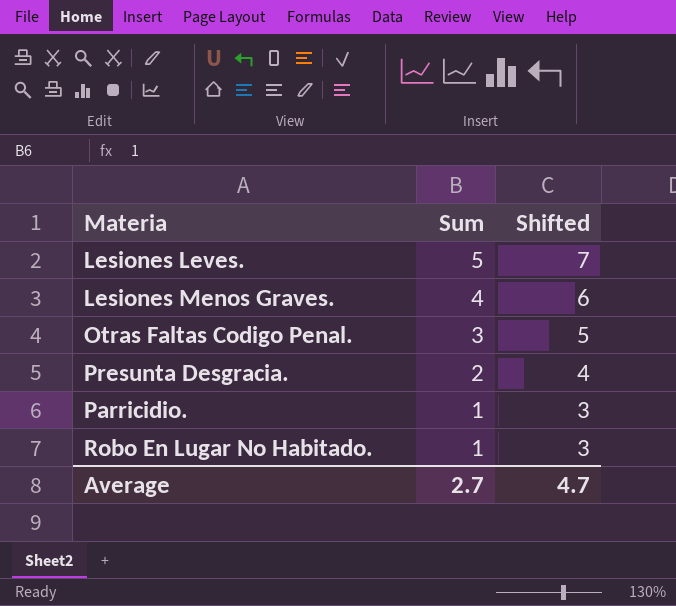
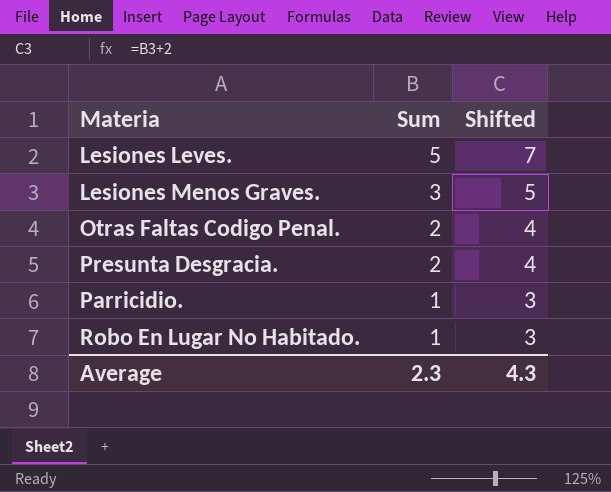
Lesiones Menos Graves. | Sum: 4 -> 3
Lesiones Menos Graves. | Shifted: 6 -> 5
Otras Faltas Codigo Penal. | Sum: 3 -> 2
Otras Faltas Codigo Penal. | Shifted: 5 -> 4
Average | Sum: 2.7 -> 2.3
Average | Shifted: 4.7 -> 4.3

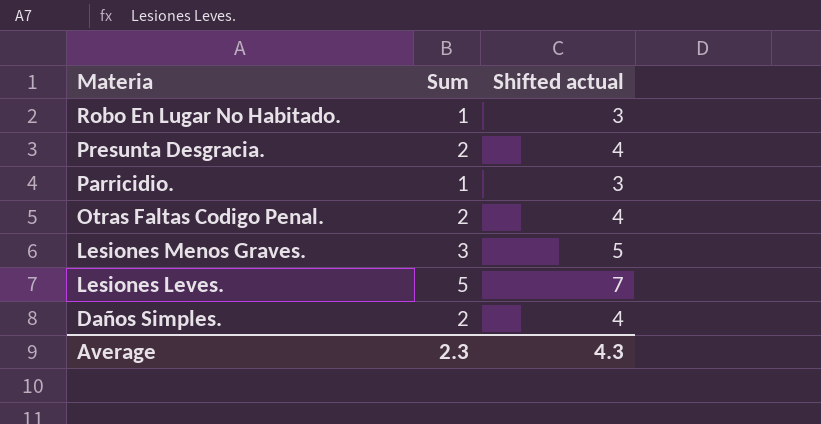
row order: Sum descending -> Materia descending
column name: Shifted -> Shifted actual
row Daños Simples.: none -> 2 | 4

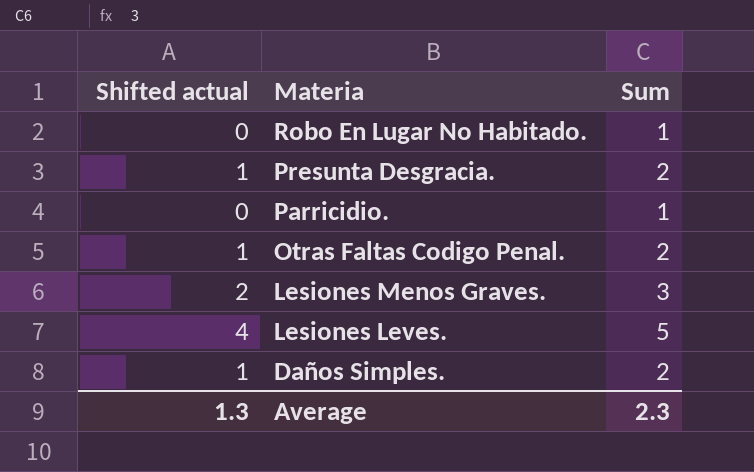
column Shifted actual | formula: [Sum] + 2 -> [Sum] - 1
column Shifted actual | position: 3 -> 1
Average | Shifted actual: 4.3 -> 1.3

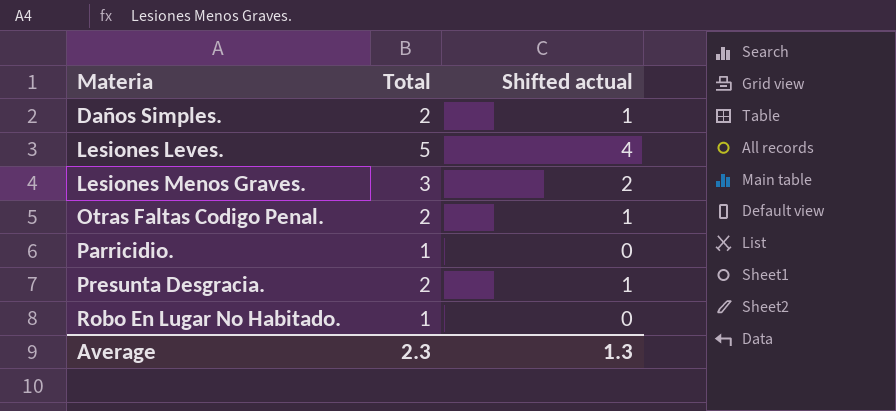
row order: Materia descending -> Materia ascending
column name: Sum -> Total
column Shifted actual | position: 1 -> 3

